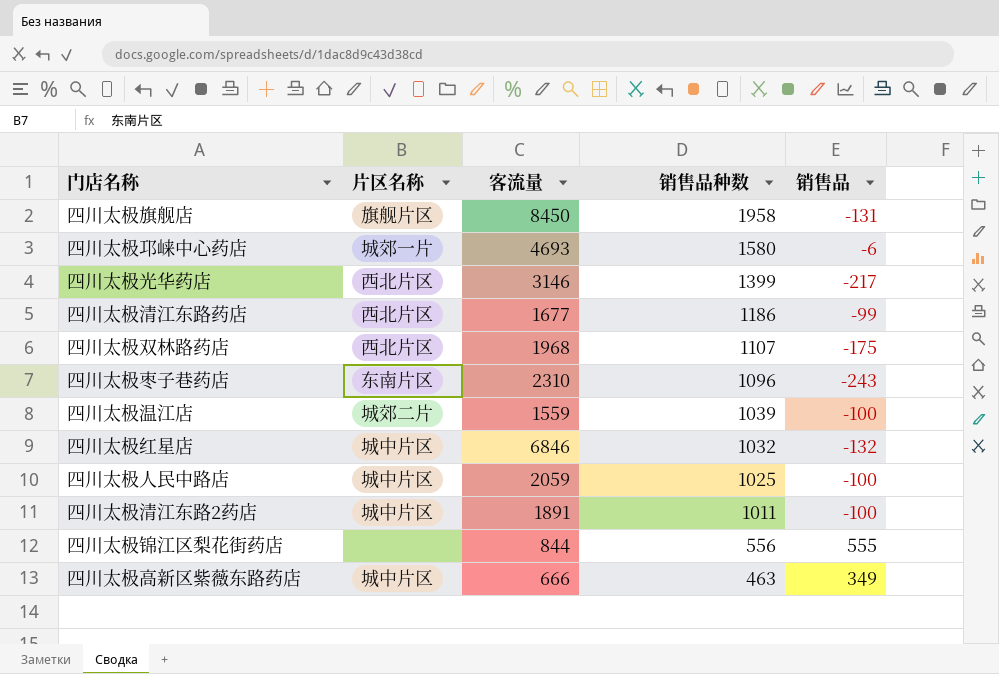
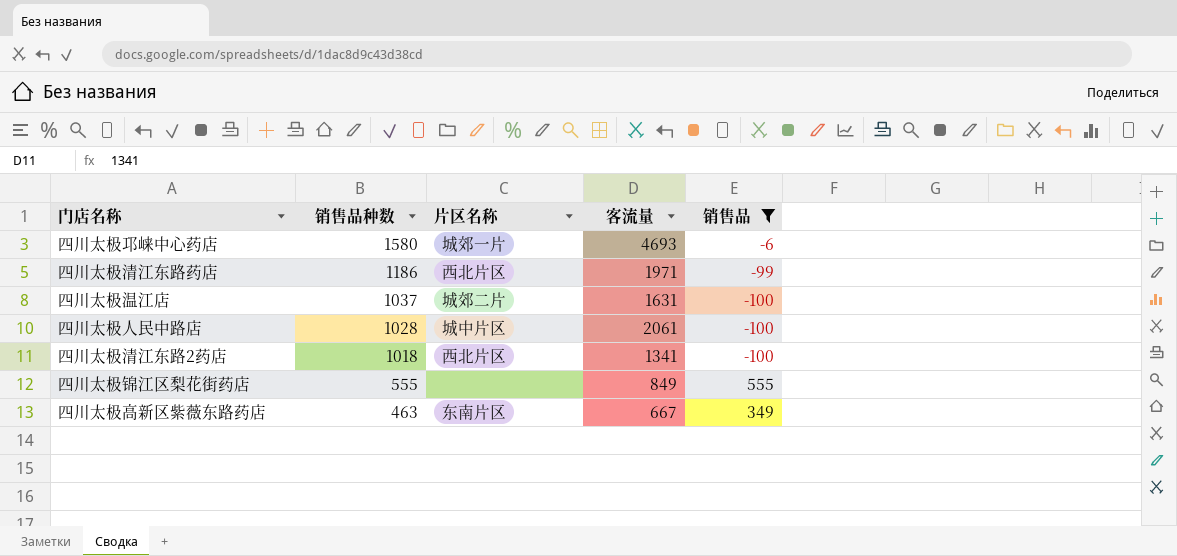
filter: none -> 销售品 >= -100
column 销售品种数 | position: 4 -> 2
四川太极清江东路药店 | 客流量: 1677 -> 1971
四川太极温江店 | 销售品种数: 1039 -> 1037
四川太极温江店 | 客流量: 1559 -> 1631
四川太极人民中路店 | 销售品种数: 1025 -> 1028
四川太极人民中路店 | 客流量: 2059 -> 2061
四川太极清江东路2药店 | 销售品种数: 1011 -> 1018
四川太极清江东路2药店 | 片区名称: 城中片区 -> 西北片区
四川太极清江东路2药店 | 客流量: 1891 -> 1341
四川太极锦江区梨花街药店 | 销售品种数: 556 -> 555
四川太极锦江区梨花街药店 | 客流量: 844 -> 849
四川太极高新区紫薇东路药店 | 片区名称: 城中片区 -> 东南片区
四川太极高新区紫薇东路药店 | 客流量: 666 -> 667

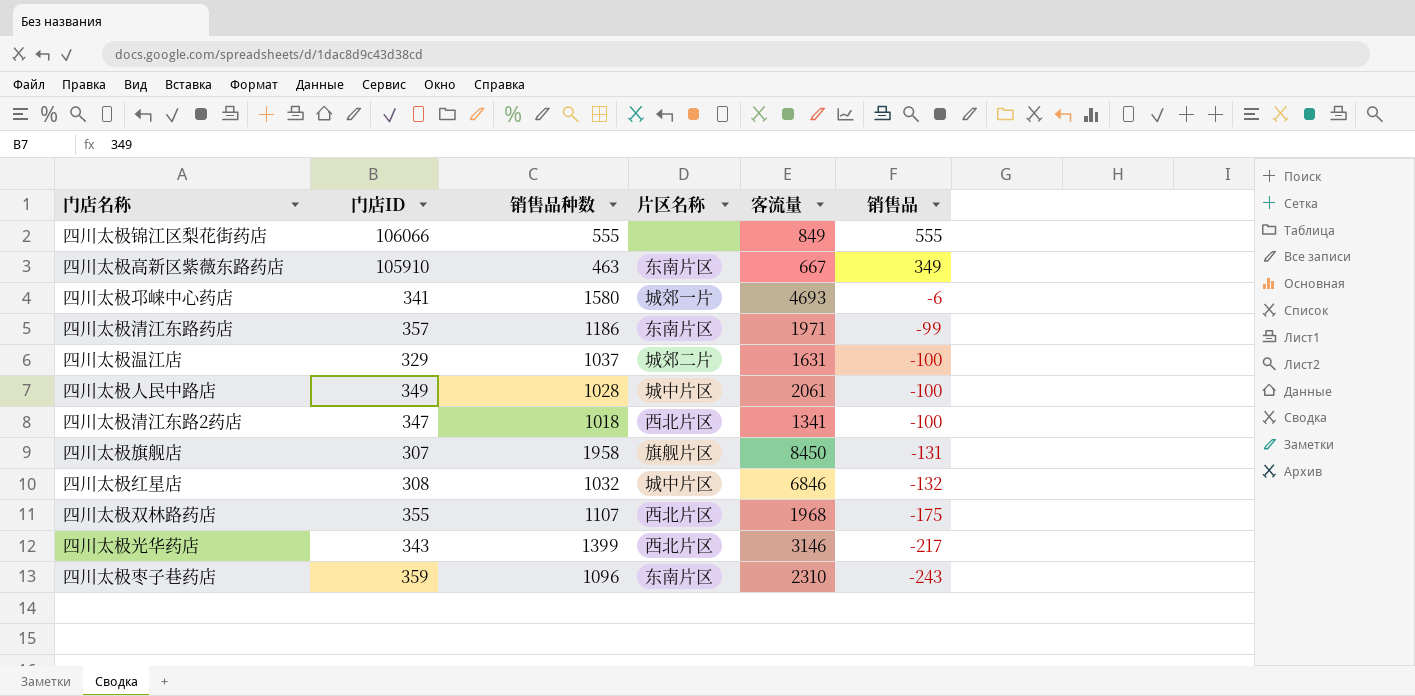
filter: 销售品 >= -100 -> none
row order: 销售品种数 descending -> 销售品 descending
column 门店ID | position: none -> 2
四川太极清江东路药店 | 片区名称: 西北片区 -> 东南片区

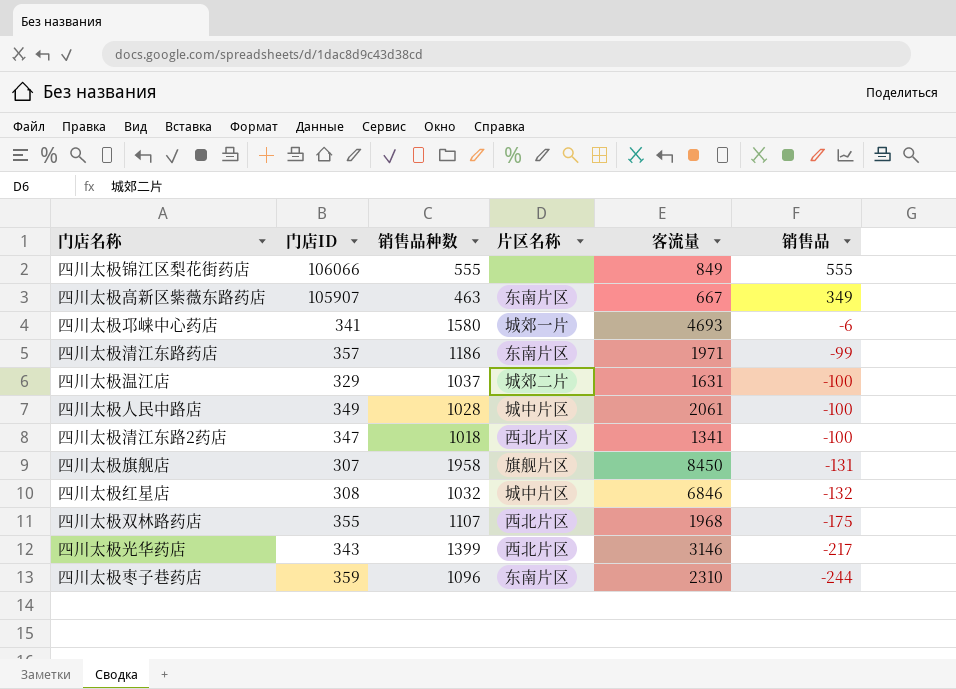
四川太极高新区紫薇东路药店 | 门店ID: 105910 -> 105907
四川太极枣子巷药店 | 销售品: -243 -> -244

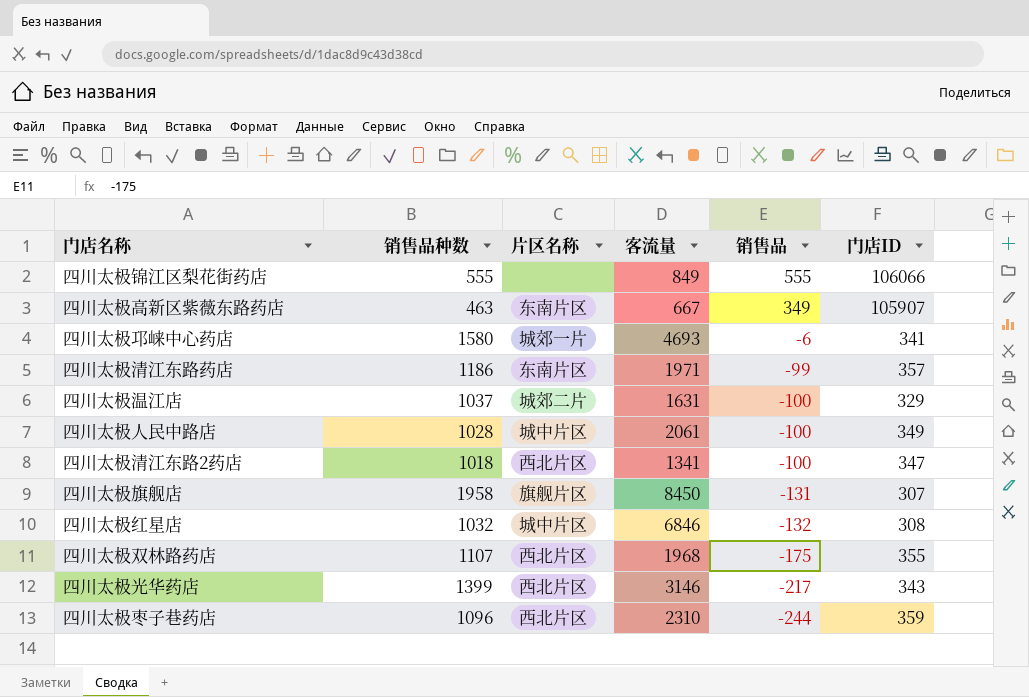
column 门店ID | position: 2 -> 6
四川太极枣子巷药店 | 片区名称: 东南片区 -> 西北片区

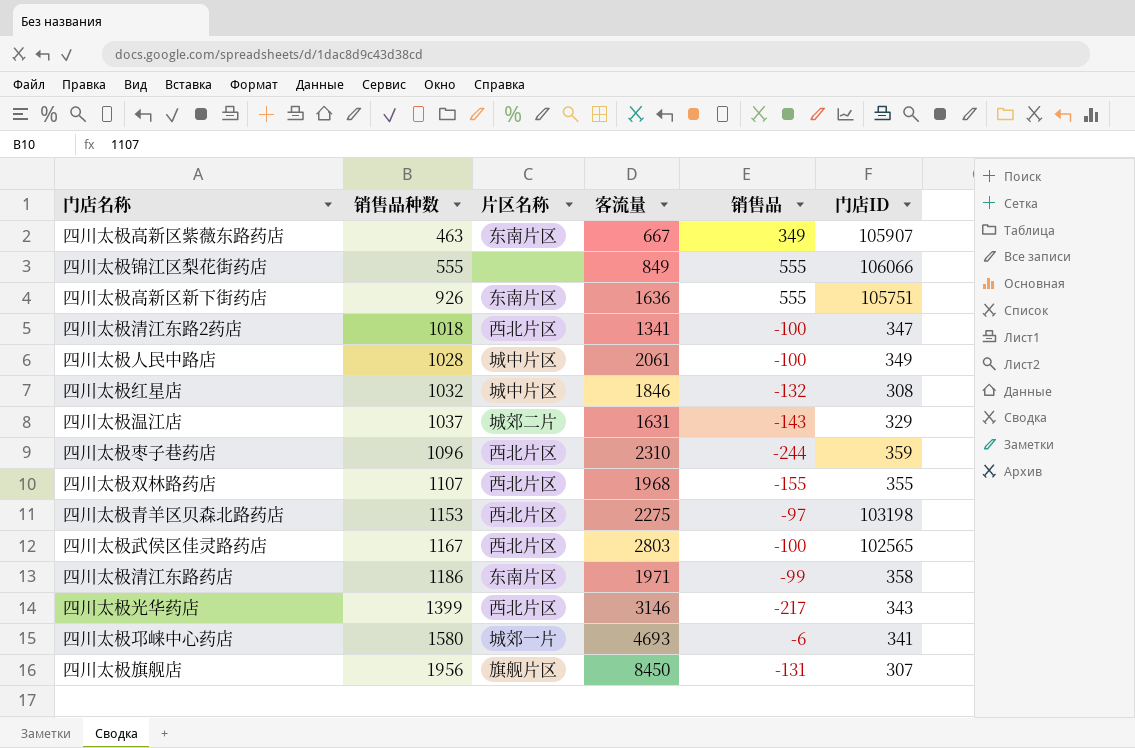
row order: 销售品 descending -> 销售品种数 ascending
row 四川太极高新区新下街药店: none -> 926 | 东南片区 | 1636 | 555 | 105751
四川太极红星店 | 客流量: 6846 -> 1846
四川太极温江店 | 销售品: -100 -> -143
四川太极双林路药店 | 销售品: -175 -> -155
row 四川太极青羊区贝森北路药店: none -> 1153 | 西北片区 | 2275 | -97 | 103198
row 四川太极武侯区佳灵路药店: none -> 1167 | 西北片区 | 2803 | -100 | 102565
四川太极清江东路药店 | 门店ID: 357 -> 358
四川太极旗舰店 | 销售品种数: 1958 -> 1956

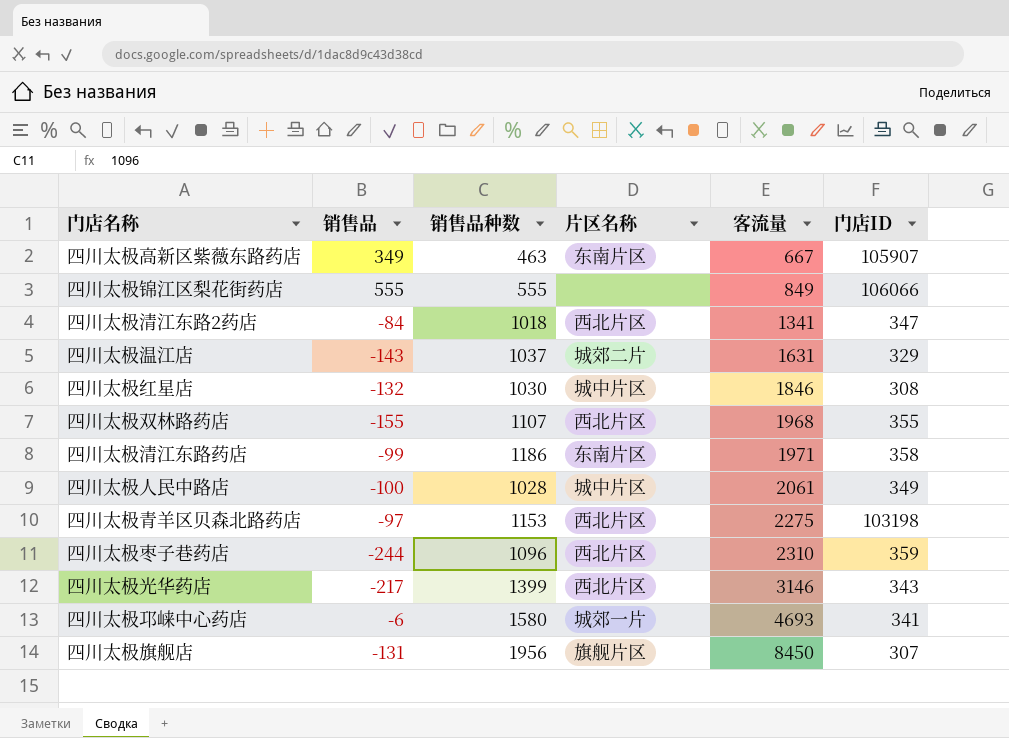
row order: 销售品种数 ascending -> 客流量 ascending
column 销售品 | position: 5 -> 2
row 四川太极高新区新下街药店: 926 | 东南片区 | 1636 | 555 | 105751 -> none
row 四川太极武侯区佳灵路药店: 1167 | 西北片区 | 2803 | -100 | 102565 -> none
四川太极清江东路2药店 | 销售品: -100 -> -84
四川太极红星店 | 销售品种数: 1032 -> 1030

